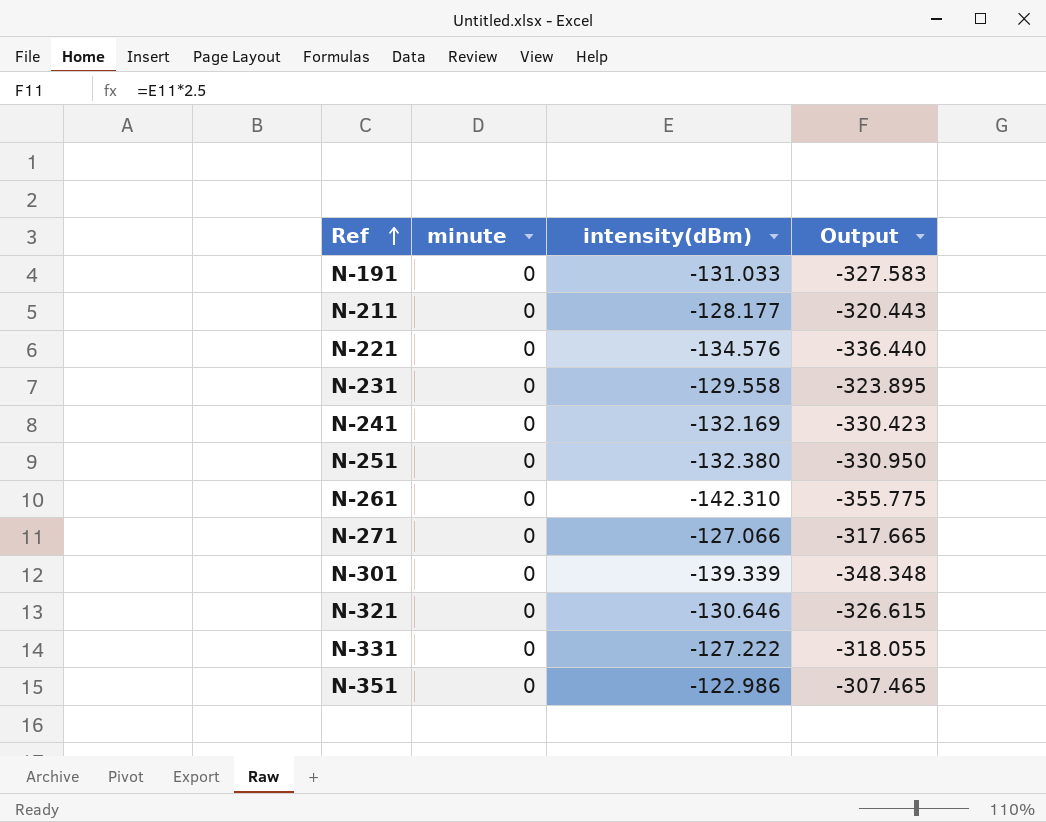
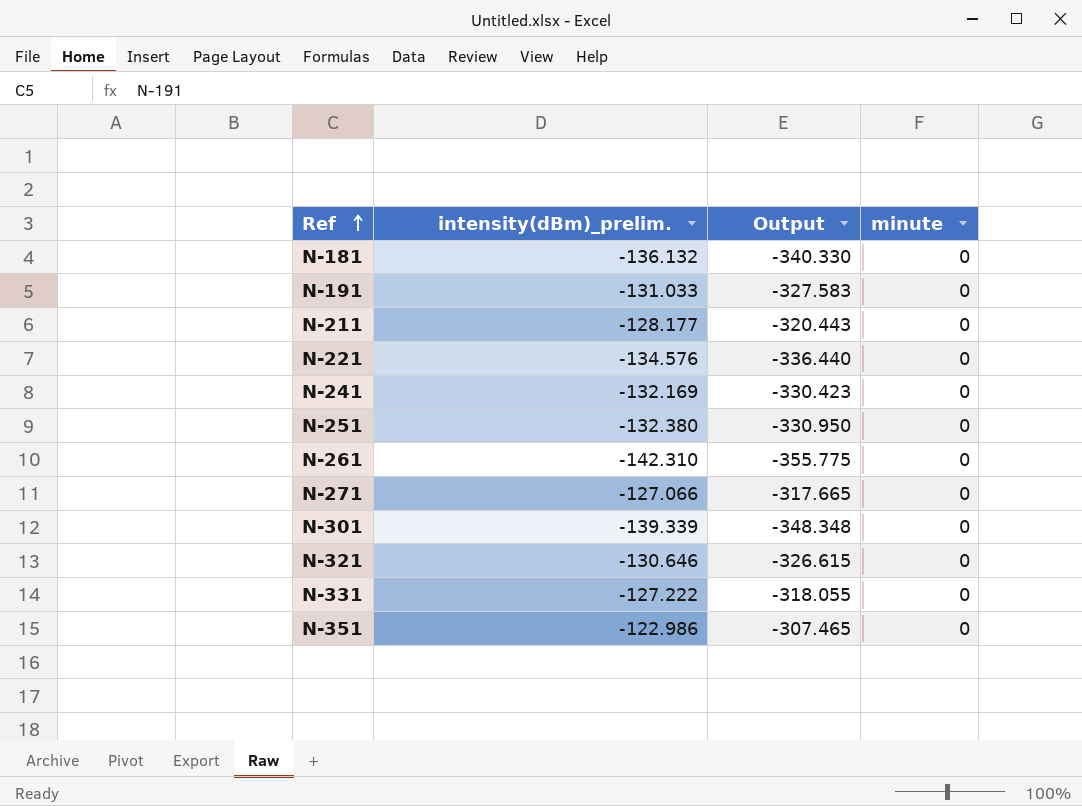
column name: intensity(dBm) -> intensity(dBm)_prelim.
column minute | position: 2 -> 4
row N-231: 0 | -129.558 | -323.895 -> none
row N-181: none -> -136.132 | -340.330 | 0

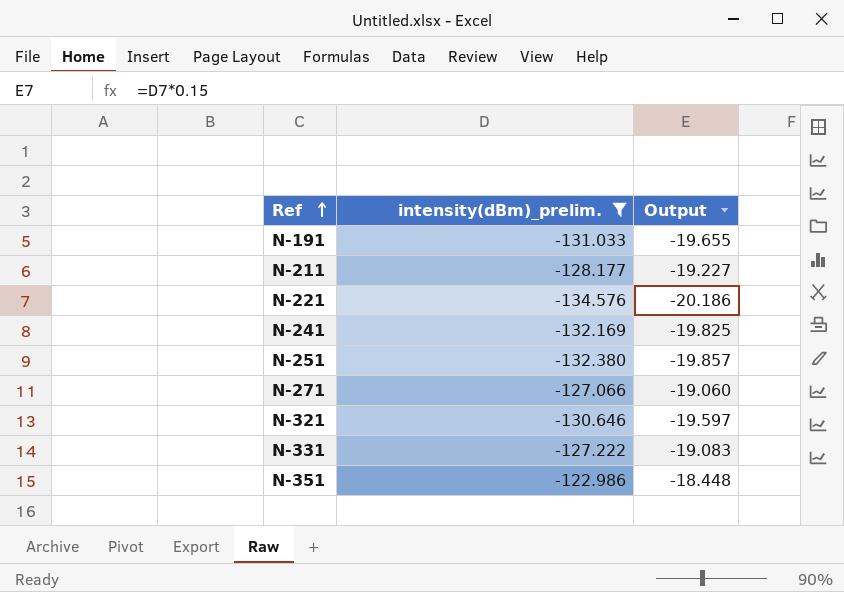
filter: none -> intensity(dBm)_prelim. >= -134.576
column minute | position: 4 -> none
column Output | formula: [intensity(dBm)_prelim.] * 2.5 -> [intensity(dBm)_prelim.] * 0.15

